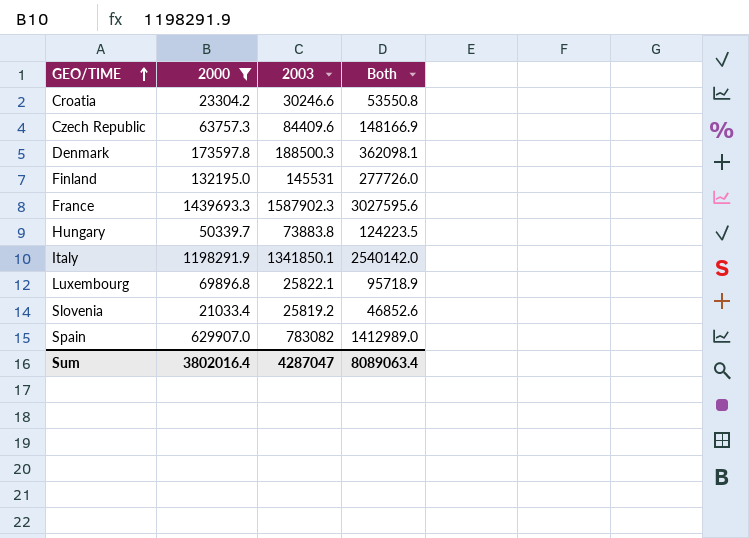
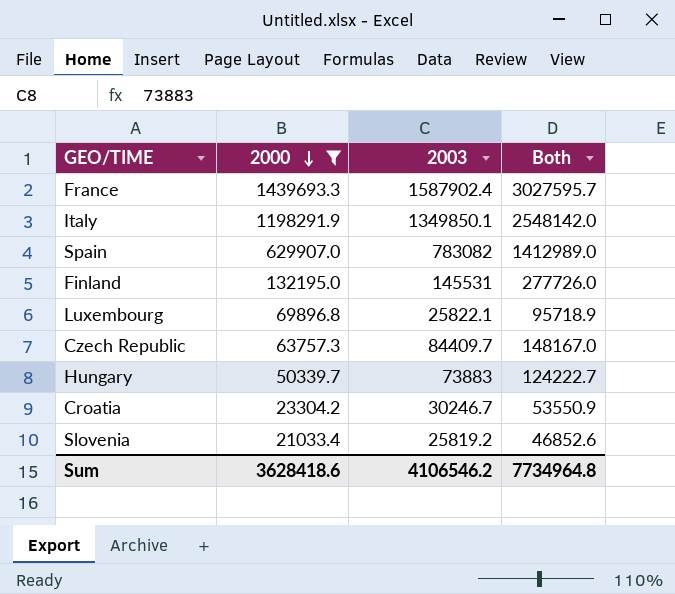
row order: GEO/TIME ascending -> 2000 descending
row Denmark: 173597.8 | 188500.3 | 362098.1 -> none
France | 2003: 1587902.3 -> 1587902.4
France | Both: 3027595.6 -> 3027595.7
Italy | 2003: 1341850.1 -> 1349850.1
Italy | Both: 2540142.0 -> 2548142.0
Czech Republic | 2003: 84409.6 -> 84409.7
Czech Republic | Both: 148166.9 -> 148167.0
Hungary | 2003: 73883.8 -> 73883
Hungary | Both: 124223.5 -> 124222.7
Croatia | 2003: 30246.6 -> 30246.7
Croatia | Both: 53550.8 -> 53550.9
Sum | 2000: 3802016.4 -> 3628418.6
Sum | 2003: 4287047 -> 4106546.2
Sum | Both: 8089063.4 -> 7734964.8

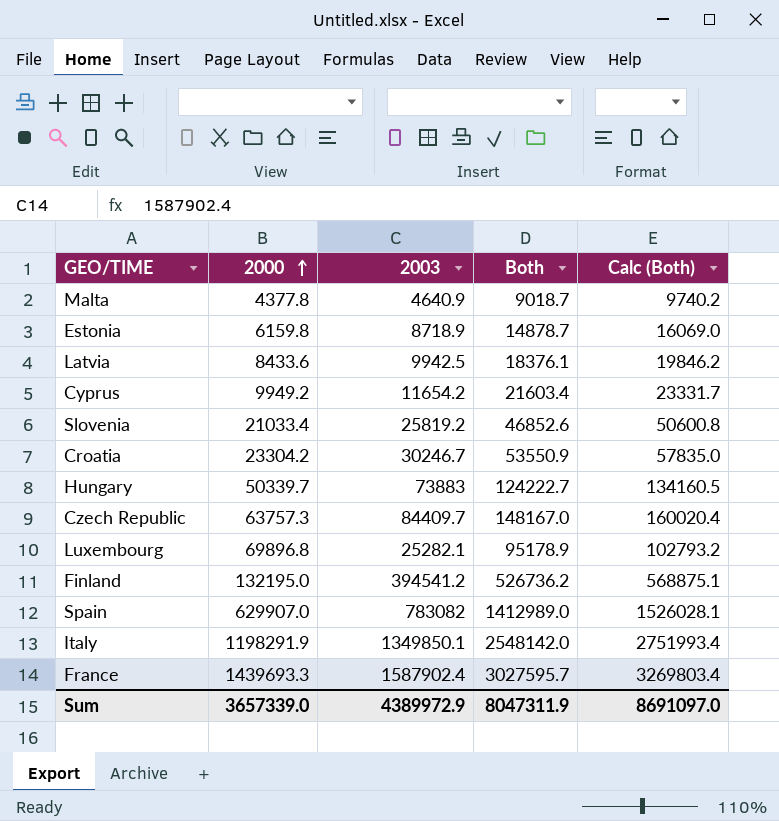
filter: 2000 >= 21033.4 -> none
row order: 2000 descending -> 2000 ascending
column Calc (Both) | formula: none -> [Both] * 1.08
Luxembourg | 2003: 25822.1 -> 25282.1
Luxembourg | Both: 95718.9 -> 95178.9
Finland | 2003: 145531 -> 394541.2
Finland | Both: 277726.0 -> 526736.2
Sum | 2000: 3628418.6 -> 3657339.0
Sum | 2003: 4106546.2 -> 4389972.9
Sum | Both: 7734964.8 -> 8047311.9

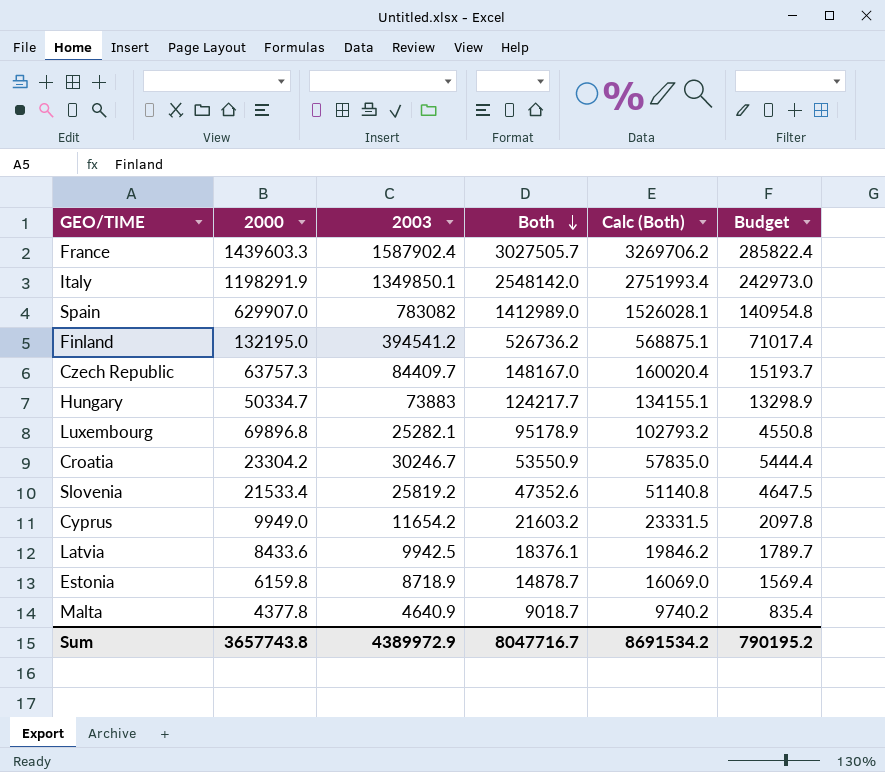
row order: 2000 ascending -> Both descending
column Budget | formula: none -> [2003] * 0.18
France | 2000: 1439693.3 -> 1439603.3
France | Both: 3027595.7 -> 3027505.7
France | Calc (Both): 3269803.4 -> 3269706.2
Hungary | 2000: 50339.7 -> 50334.7
Hungary | Both: 124222.7 -> 124217.7
Hungary | Calc (Both): 134160.5 -> 134155.1
Slovenia | 2000: 21033.4 -> 21533.4
Slovenia | Both: 46852.6 -> 47352.6
Slovenia | Calc (Both): 50600.8 -> 51140.8
Cyprus | 2000: 9949.2 -> 9949.0
Cyprus | Both: 21603.4 -> 21603.2
Cyprus | Calc (Both): 23331.7 -> 23331.5
Sum | 2000: 3657339.0 -> 3657743.8
Sum | Both: 8047311.9 -> 8047716.7
Sum | Calc (Both): 8691097.0 -> 8691534.2

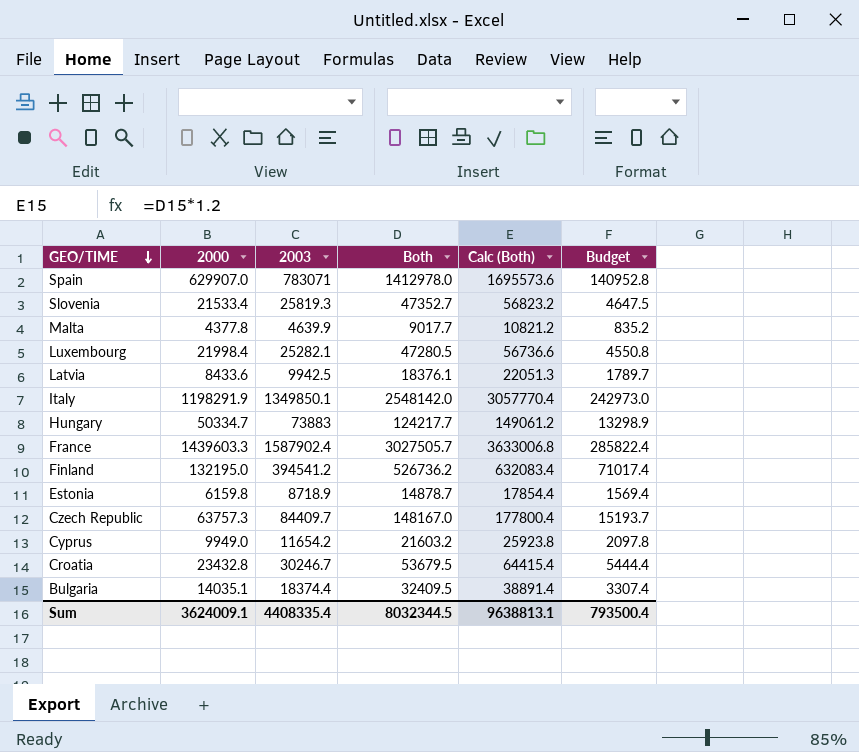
row order: Both descending -> GEO/TIME descending
column Calc (Both) | formula: [Both] * 1.08 -> [Both] * 1.2
Spain | 2003: 783082 -> 783071
Spain | Both: 1412989.0 -> 1412978.0
Spain | Budget: 140954.8 -> 140952.8
Slovenia | 2003: 25819.2 -> 25819.3
Slovenia | Both: 47352.6 -> 47352.7
Malta | 2003: 4640.9 -> 4639.9
Malta | Both: 9018.7 -> 9017.7
Malta | Budget: 835.4 -> 835.2
Luxembourg | 2000: 69896.8 -> 21998.4
Luxembourg | Both: 95178.9 -> 47280.5
Croatia | 2000: 23304.2 -> 23432.8
Croatia | Both: 53550.9 -> 53679.5
row Bulgaria: none -> 14035.1 | 18374.4 | 32409.5 | 38891.4 | 3307.4
Sum | 2000: 3657743.8 -> 3624009.1
Sum | 2003: 4389972.9 -> 4408335.4
Sum | Both: 8047716.7 -> 8032344.5
Sum | Calc (Both): 8691534.2 -> 9638813.1
Sum | Budget: 790195.2 -> 793500.4

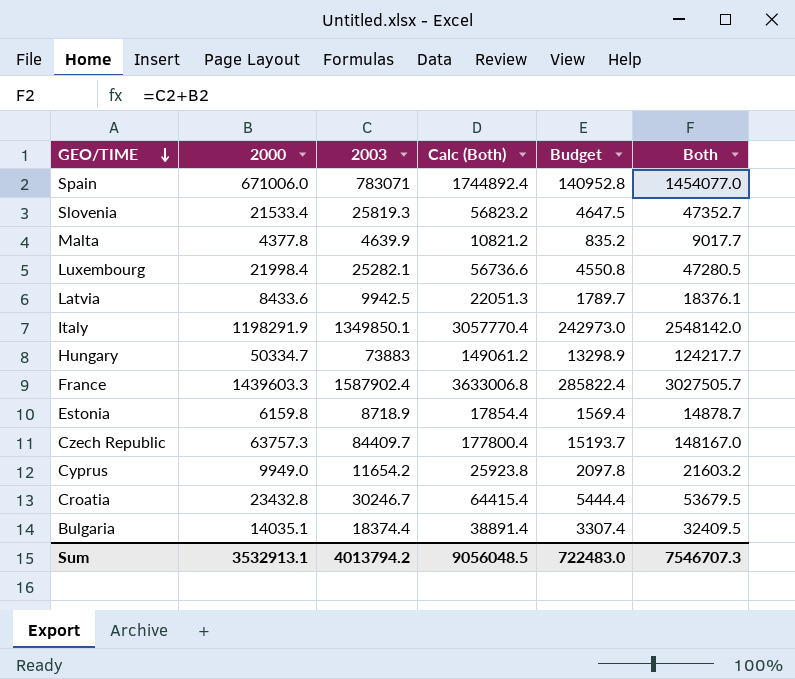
column Both | position: 4 -> 6
row Finland: 132195.0 | 394541.2 | 526736.2 | 632083.4 | 71017.4 -> none
Spain | 2000: 629907.0 -> 671006.0
Spain | Calc (Both): 1695573.6 -> 1744892.4
Spain | Both: 1412978.0 -> 1454077.0
Sum | 2000: 3624009.1 -> 3532913.1
Sum | 2003: 4408335.4 -> 4013794.2
Sum | Calc (Both): 9638813.1 -> 9056048.5
Sum | Budget: 793500.4 -> 722483.0
Sum | Both: 8032344.5 -> 7546707.3

